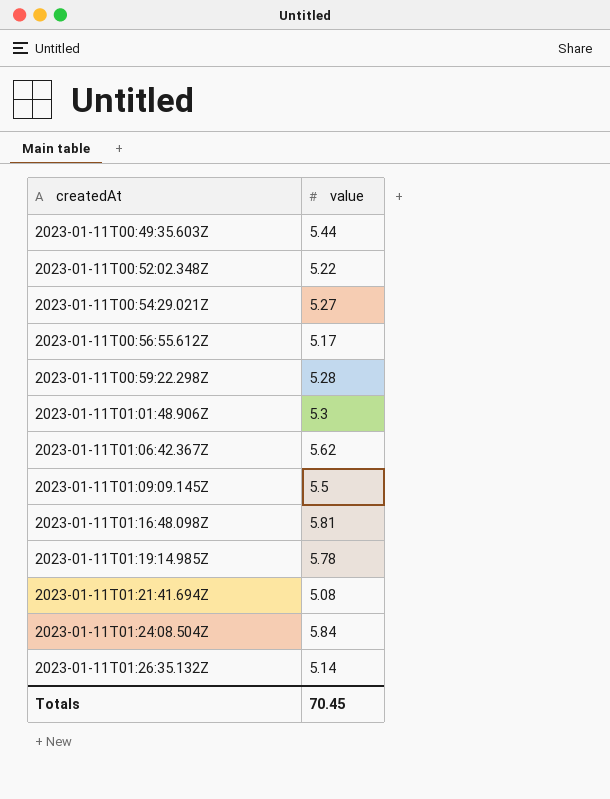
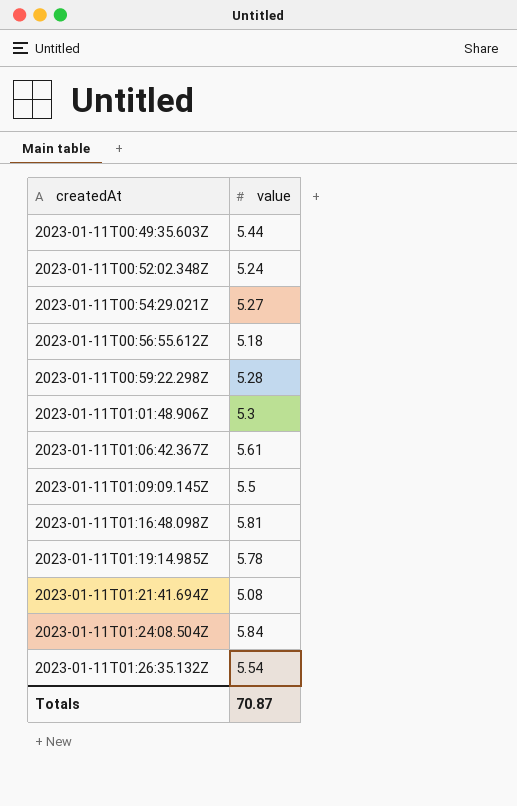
2023-01-11T00:52:02.348Z | value: 5.22 -> 5.24
2023-01-11T00:56:55.612Z | value: 5.17 -> 5.18
2023-01-11T01:06:42.367Z | value: 5.62 -> 5.61
2023-01-11T01:26:35.132Z | value: 5.14 -> 5.54
Totals | value: 70.45 -> 70.87

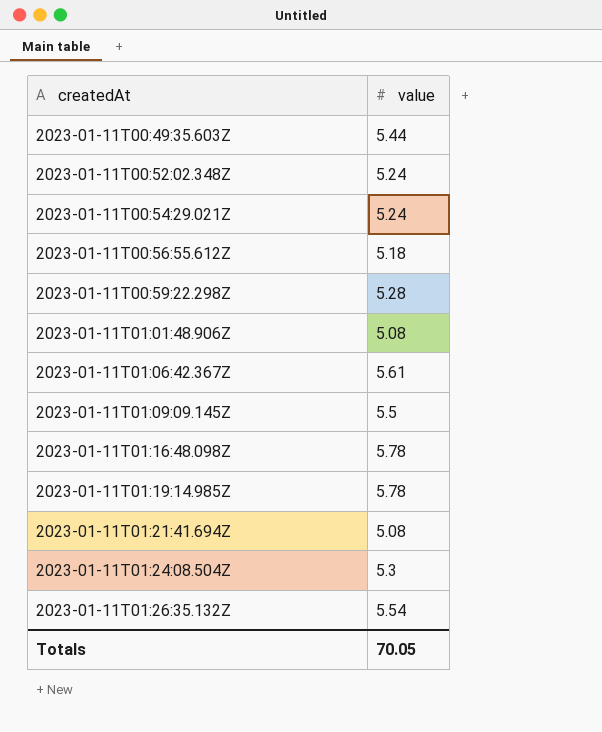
2023-01-11T00:54:29.021Z | value: 5.27 -> 5.24
2023-01-11T01:01:48.906Z | value: 5.3 -> 5.08
2023-01-11T01:16:48.098Z | value: 5.81 -> 5.78
2023-01-11T01:24:08.504Z | value: 5.84 -> 5.3
Totals | value: 70.87 -> 70.05

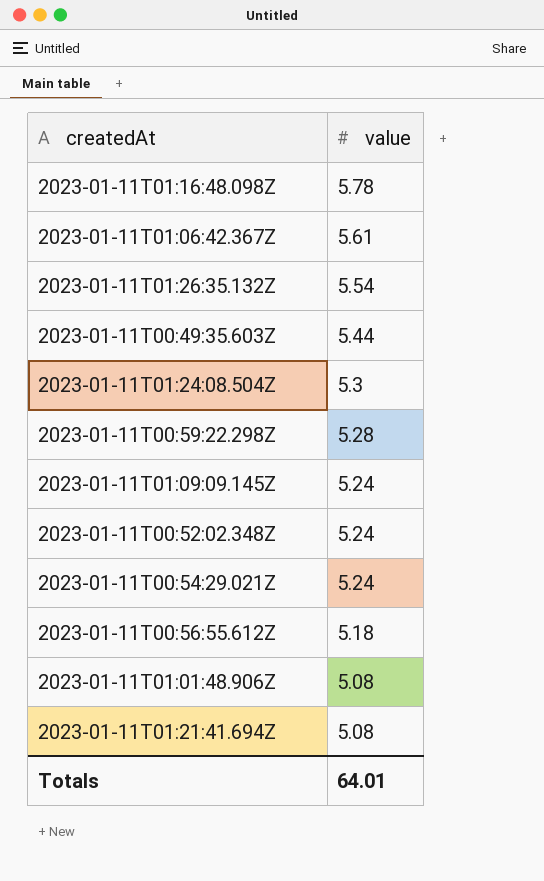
row order: createdAt ascending -> value descending
row 2023-01-11T01:19:14.985Z: 5.78 -> none
2023-01-11T01:09:09.145Z | value: 5.5 -> 5.24
Totals | value: 70.05 -> 64.01

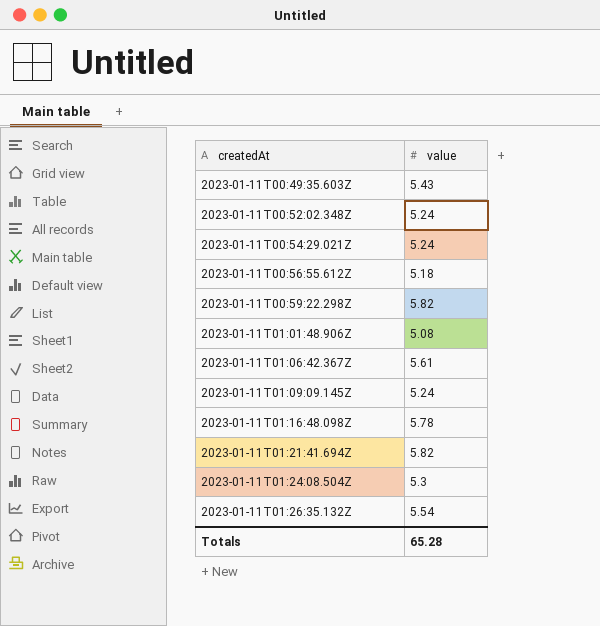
row order: value descending -> createdAt ascending
2023-01-11T00:49:35.603Z | value: 5.44 -> 5.43
2023-01-11T00:59:22.298Z | value: 5.28 -> 5.82
2023-01-11T01:21:41.694Z | value: 5.08 -> 5.82
Totals | value: 64.01 -> 65.28

